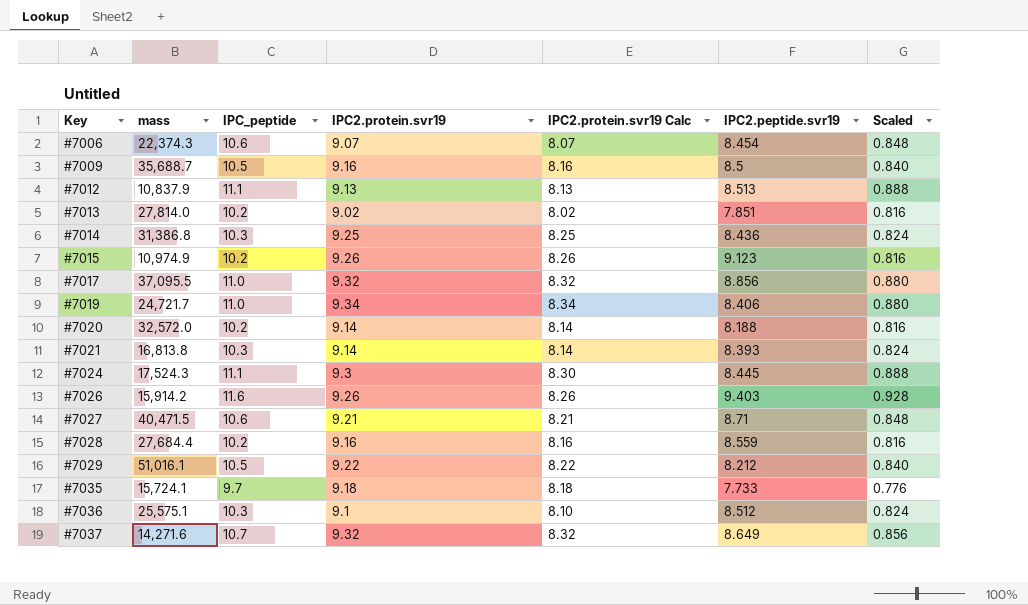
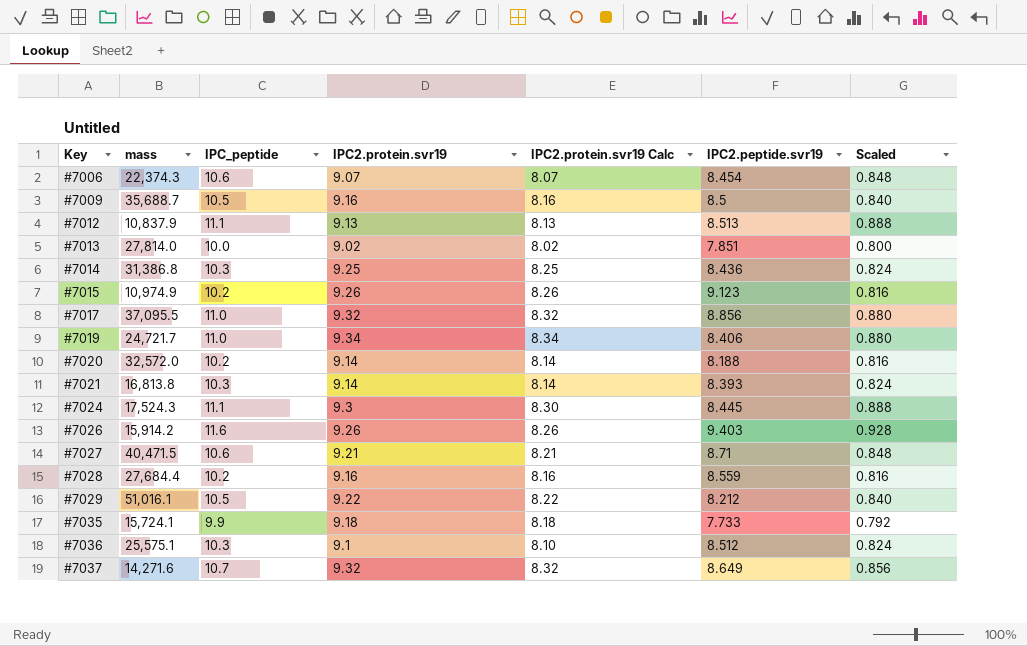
#7013 | IPC_peptide: 10.2 -> 10.0
#7013 | Scaled: 0.816 -> 0.800
#7035 | IPC_peptide: 9.7 -> 9.9
#7035 | Scaled: 0.776 -> 0.792

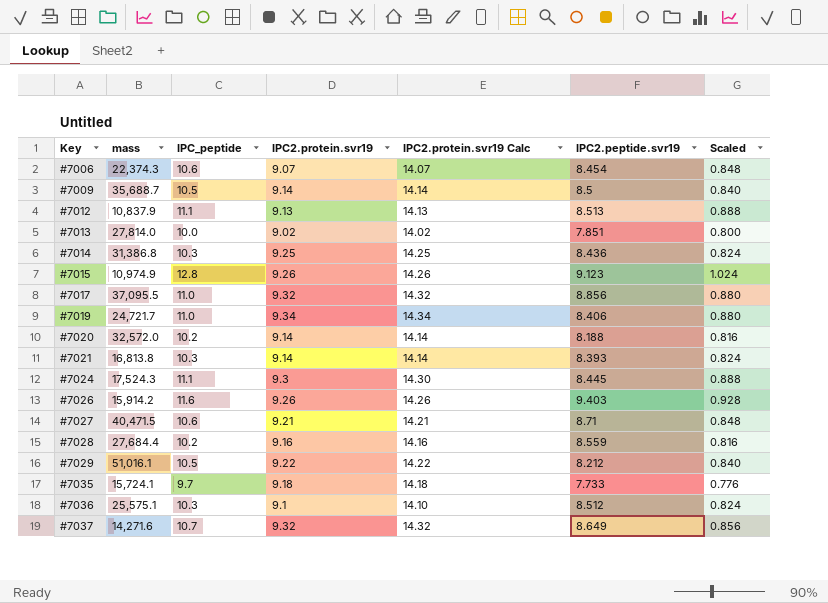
column IPC2.protein.svr19 Calc | formula: [IPC2.protein.svr19] - 1 -> [IPC2.protein.svr19] + 5
#7009 | IPC2.protein.svr19: 9.16 -> 9.14
#7015 | IPC_peptide: 10.2 -> 12.8
#7015 | Scaled: 0.816 -> 1.024
#7035 | IPC_peptide: 9.9 -> 9.7
#7035 | Scaled: 0.792 -> 0.776

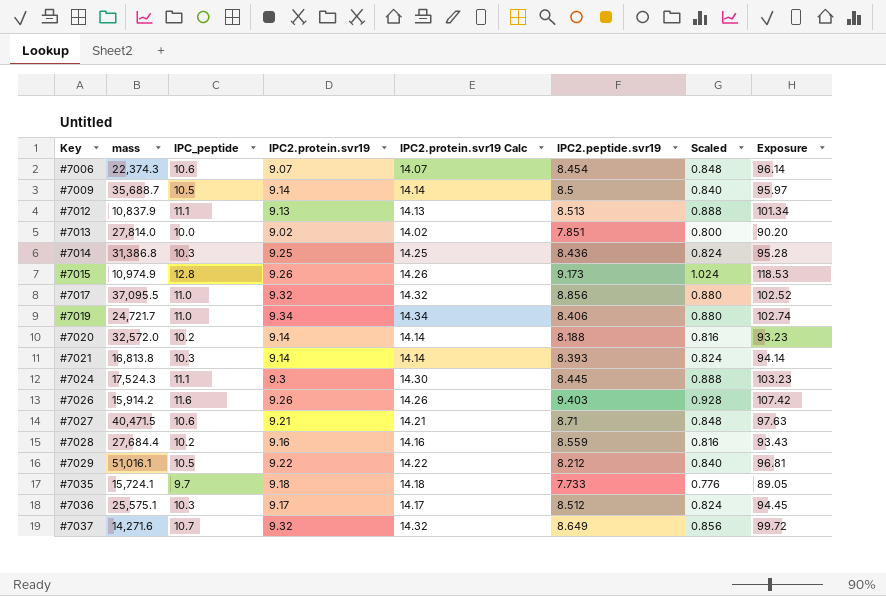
column Exposure | formula: none -> [IPC_peptide] * [IPC2.protein.svr19]
#7015 | IPC2.peptide.svr19: 9.123 -> 9.173
#7036 | IPC2.protein.svr19: 9.1 -> 9.17
#7036 | IPC2.protein.svr19 Calc: 14.10 -> 14.17

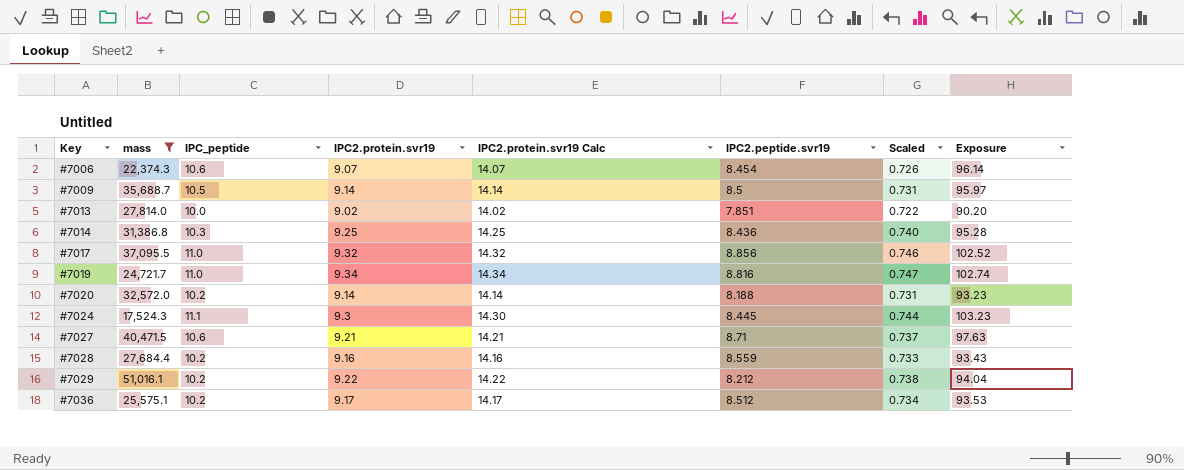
filter: none -> mass >= 17,524.3
column Scaled | formula: [IPC_peptide] * 0.08 -> [IPC2.protein.svr19] * 0.08
#7019 | IPC2.peptide.svr19: 8.406 -> 8.816
#7029 | IPC_peptide: 10.5 -> 10.2
#7029 | Exposure: 96.81 -> 94.04
#7036 | IPC_peptide: 10.3 -> 10.2
#7036 | Exposure: 94.45 -> 93.53

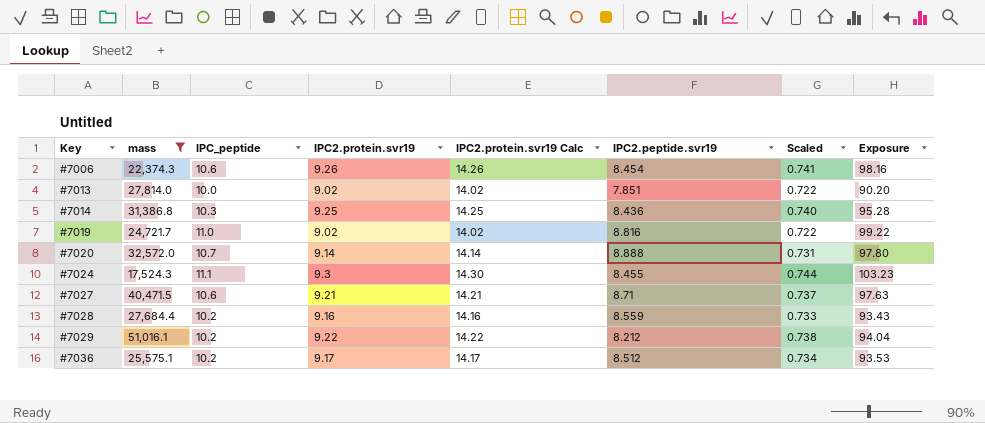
row #7009: 35,688.7 | 10.5 | 9.14 | 14.14 | 8.5 | 0.731 | 95.97 -> none
row #7017: 37,095.5 | 11.0 | 9.32 | 14.32 | 8.856 | 0.746 | 102.52 -> none
#7006 | IPC2.protein.svr19: 9.07 -> 9.26
#7006 | IPC2.protein.svr19 Calc: 14.07 -> 14.26
#7006 | Scaled: 0.726 -> 0.741
#7006 | Exposure: 96.14 -> 98.16
#7019 | IPC2.protein.svr19: 9.34 -> 9.02
#7019 | IPC2.protein.svr19 Calc: 14.34 -> 14.02
#7019 | Scaled: 0.747 -> 0.722
#7019 | Exposure: 102.74 -> 99.22
#7020 | IPC_peptide: 10.2 -> 10.7
#7020 | IPC2.peptide.svr19: 8.188 -> 8.888
#7020 | Exposure: 93.23 -> 97.80
#7024 | IPC2.peptide.svr19: 8.445 -> 8.455

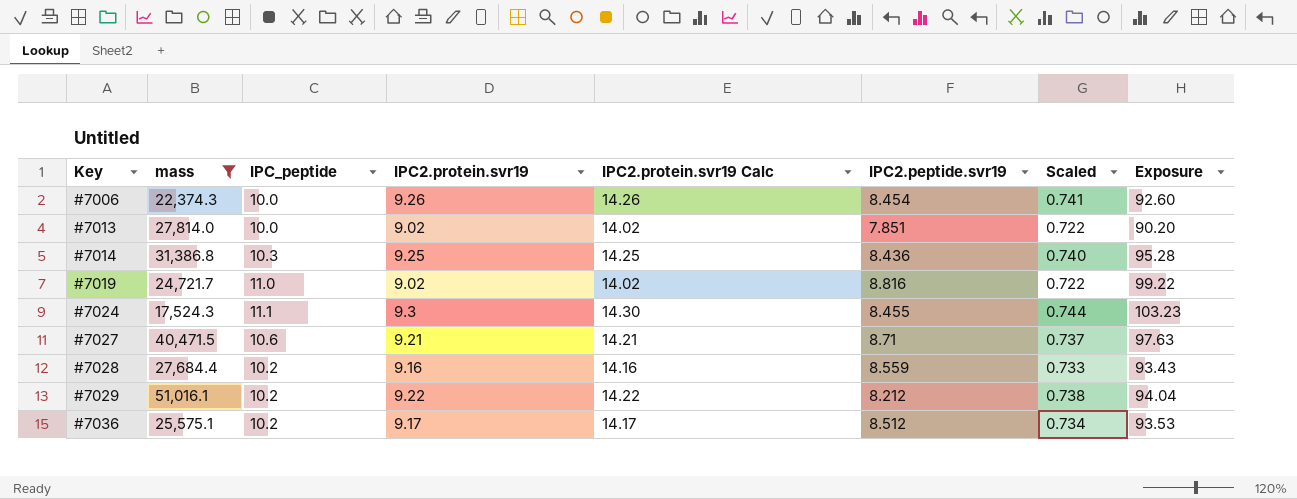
row #7020: 32,572.0 | 10.7 | 9.14 | 14.14 | 8.888 | 0.731 | 97.80 -> none
#7006 | IPC_peptide: 10.6 -> 10.0
#7006 | Exposure: 98.16 -> 92.60

